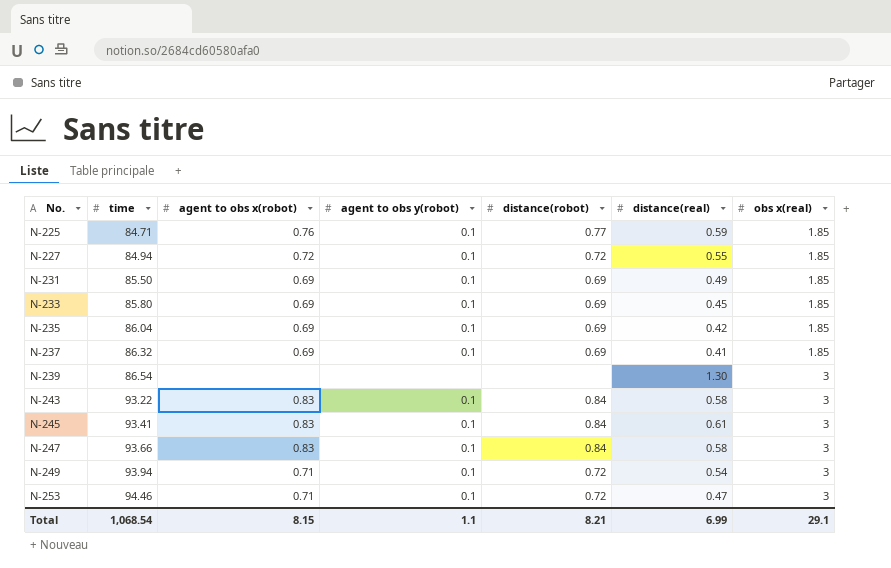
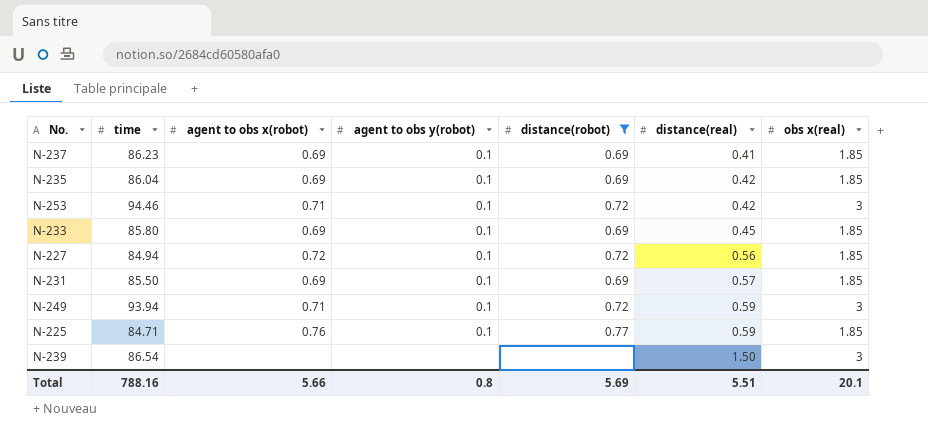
filter: none -> distance(robot) != 0.84
row order: No. ascending -> distance(real) ascending
N-237 | time: 86.32 -> 86.23
N-253 | distance(real): 0.47 -> 0.42
N-227 | distance(real): 0.55 -> 0.56
N-231 | distance(real): 0.49 -> 0.57
N-249 | distance(real): 0.54 -> 0.59
N-239 | distance(real): 1.30 -> 1.50
Total | time: 1,068.54 -> 788.16
Total | agent to obs x(robot): 8.15 -> 5.66
Total | agent to obs y(robot): 1.1 -> 0.8
Total | distance(robot): 8.21 -> 5.69
Total | distance(real): 6.99 -> 5.51
Total | obs x(real): 29.1 -> 20.1

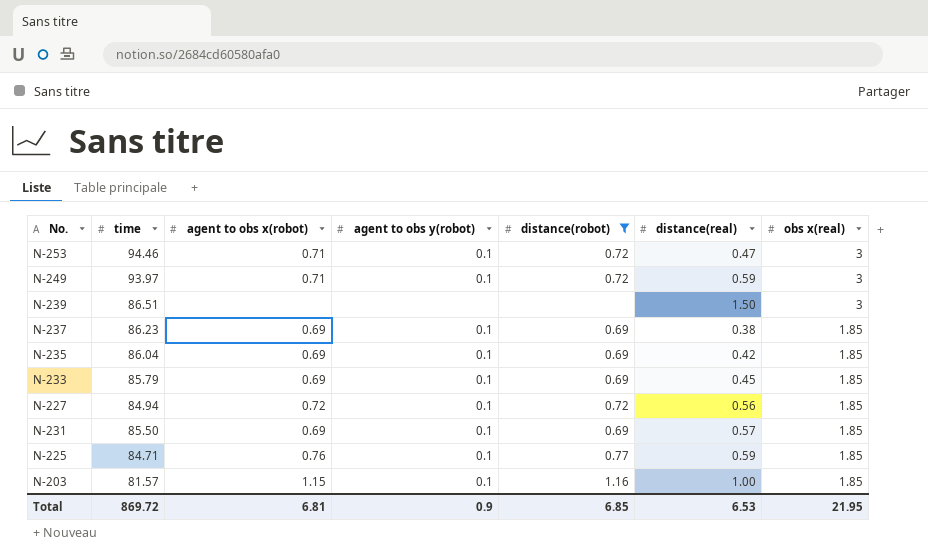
row order: distance(real) ascending -> obs x(real) descending
N-253 | distance(real): 0.42 -> 0.47
N-249 | time: 93.94 -> 93.97
N-239 | time: 86.54 -> 86.51
N-237 | distance(real): 0.41 -> 0.38
N-233 | time: 85.80 -> 85.79
row N-203: none -> 81.57 | 1.15 | 0.1 | 1.16 | 1.00 | 1.85
Total | time: 788.16 -> 869.72
Total | agent to obs x(robot): 5.66 -> 6.81
Total | agent to obs y(robot): 0.8 -> 0.9
Total | distance(robot): 5.69 -> 6.85
Total | distance(real): 5.51 -> 6.53
Total | obs x(real): 20.1 -> 21.95

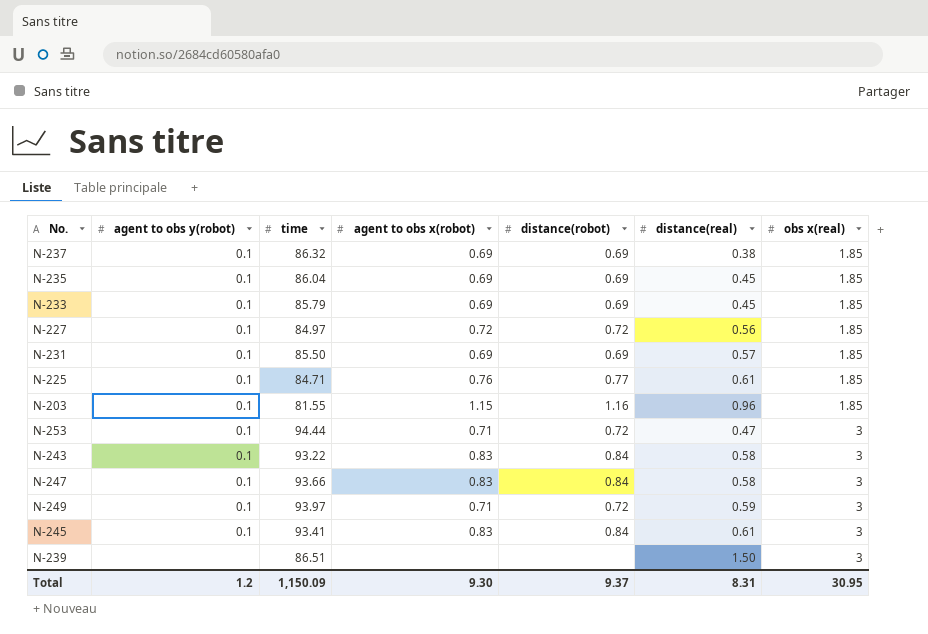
filter: distance(robot) != 0.84 -> none
row order: obs x(real) descending -> obs x(real) ascending
column agent to obs y(robot) | position: 4 -> 2
N-237 | time: 86.23 -> 86.32
N-235 | distance(real): 0.42 -> 0.45
N-227 | time: 84.94 -> 84.97
N-225 | distance(real): 0.59 -> 0.61
N-203 | time: 81.57 -> 81.55
N-203 | distance(real): 1.00 -> 0.96
N-253 | time: 94.46 -> 94.44
Total | agent to obs y(robot): 0.9 -> 1.2
Total | time: 869.72 -> 1,150.09
Total | agent to obs x(robot): 6.81 -> 9.30
Total | distance(robot): 6.85 -> 9.37
Total | distance(real): 6.53 -> 8.31
Total | obs x(real): 21.95 -> 30.95

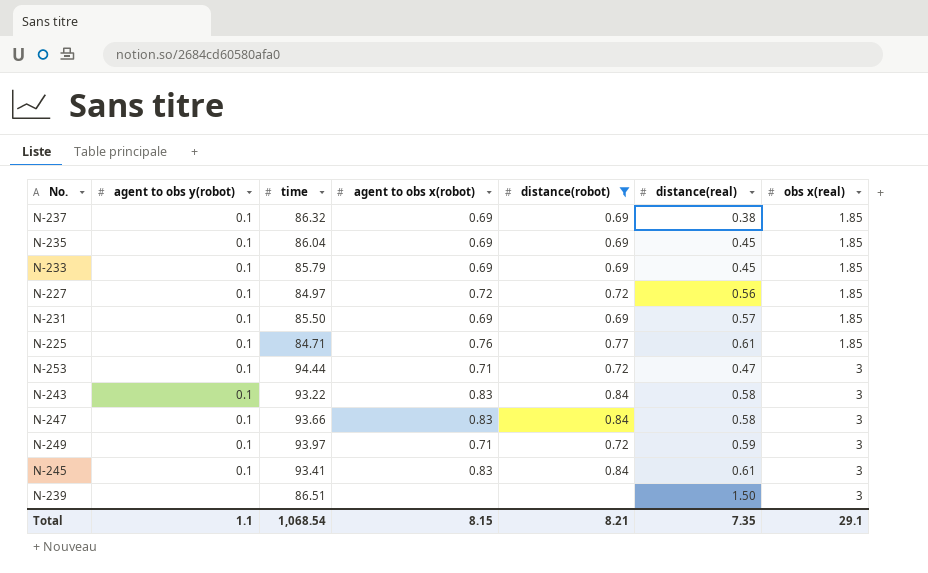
filter: none -> distance(robot) != 1.16
Total | agent to obs y(robot): 1.2 -> 1.1
Total | time: 1,150.09 -> 1,068.54
Total | agent to obs x(robot): 9.30 -> 8.15
Total | distance(robot): 9.37 -> 8.21
Total | distance(real): 8.31 -> 7.35
Total | obs x(real): 30.95 -> 29.1

